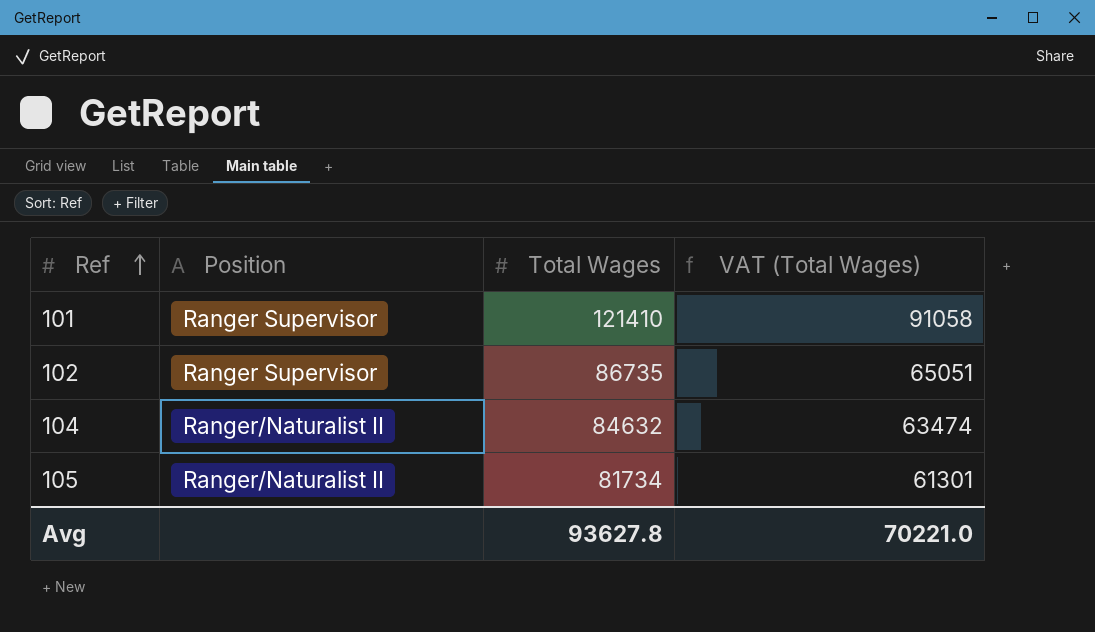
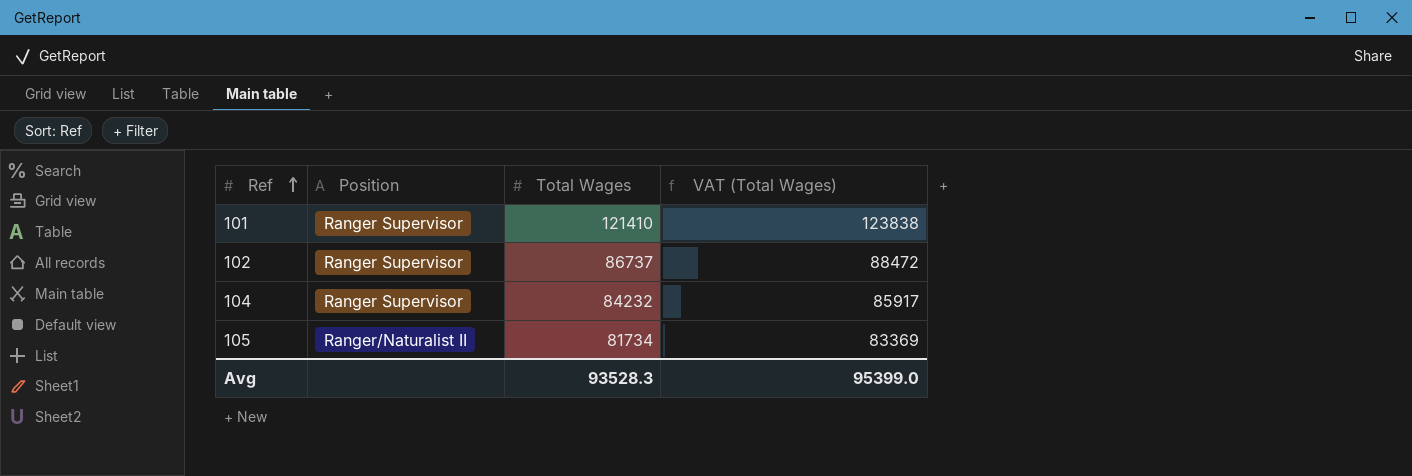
column VAT (Total Wages) | formula: [Total Wages] * 0.75 -> [Total Wages] * 1.02
102 | Total Wages: 86735 -> 86737
104 | Position: Ranger/Naturalist II -> Ranger Supervisor
104 | Total Wages: 84632 -> 84232
Avg | Total Wages: 93627.8 -> 93528.3
Avg | VAT (Total Wages): 70221.0 -> 95399.0

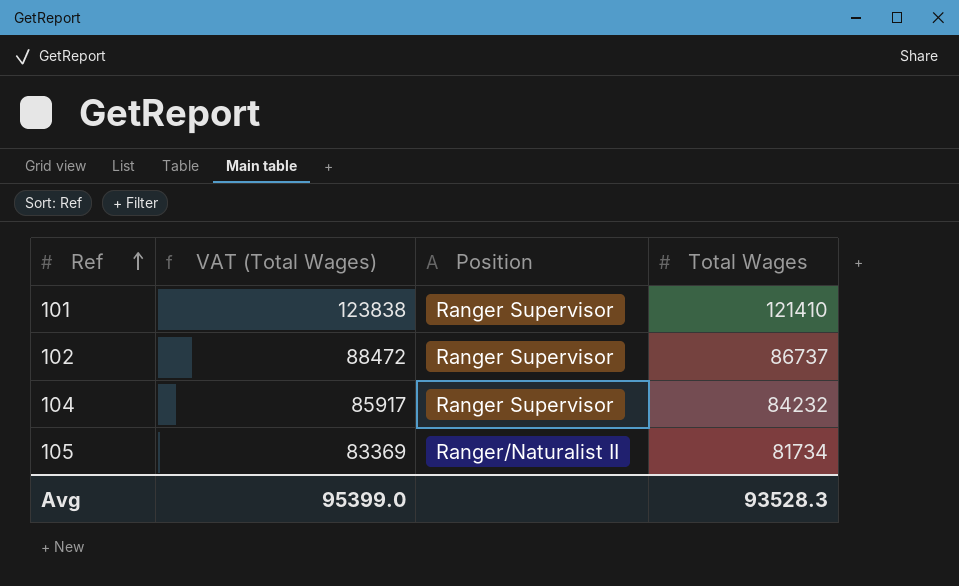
column VAT (Total Wages) | position: 4 -> 2

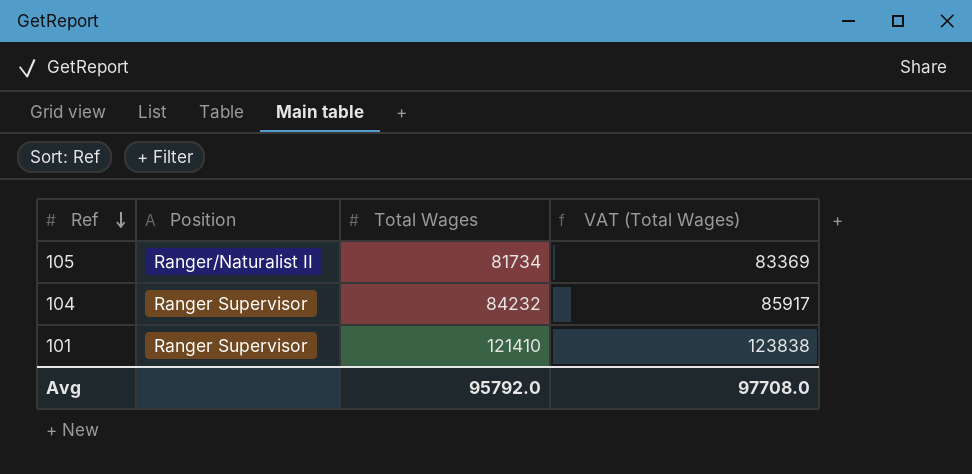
row order: Ref ascending -> Ref descending
column VAT (Total Wages) | position: 2 -> 4
row 102: 88472 | Ranger Supervisor | 86737 -> none
Avg | Total Wages: 93528.3 -> 95792.0
Avg | VAT (Total Wages): 95399.0 -> 97708.0

